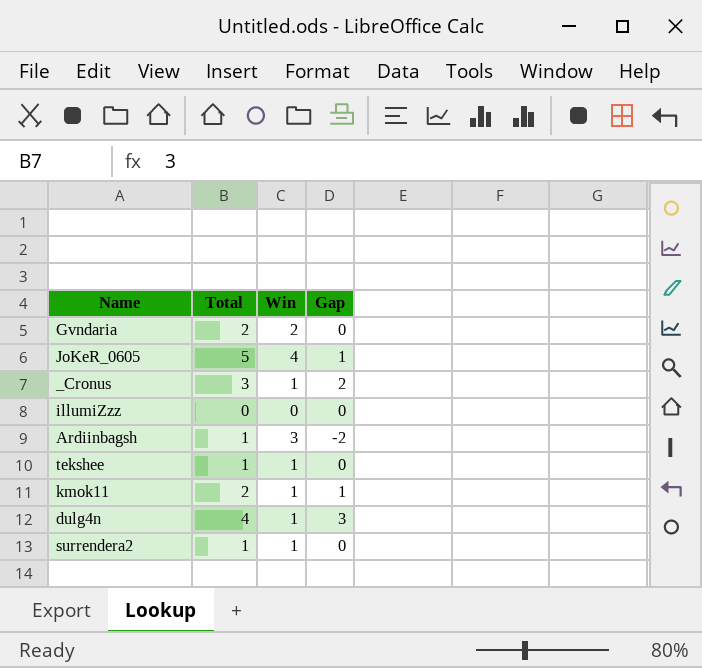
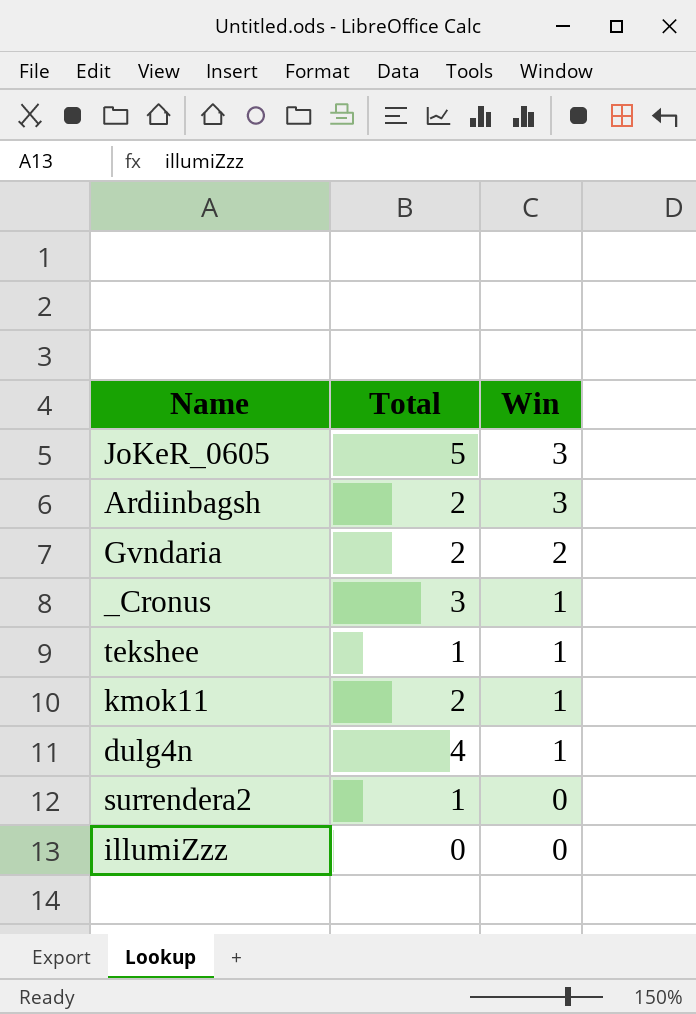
row order: none -> Win descending
column Gap | formula: [Total] - [Win] -> none
JoKeR_0605 | Win: 4 -> 3
Ardiinbagsh | Total: 1 -> 2
surrendera2 | Win: 1 -> 0

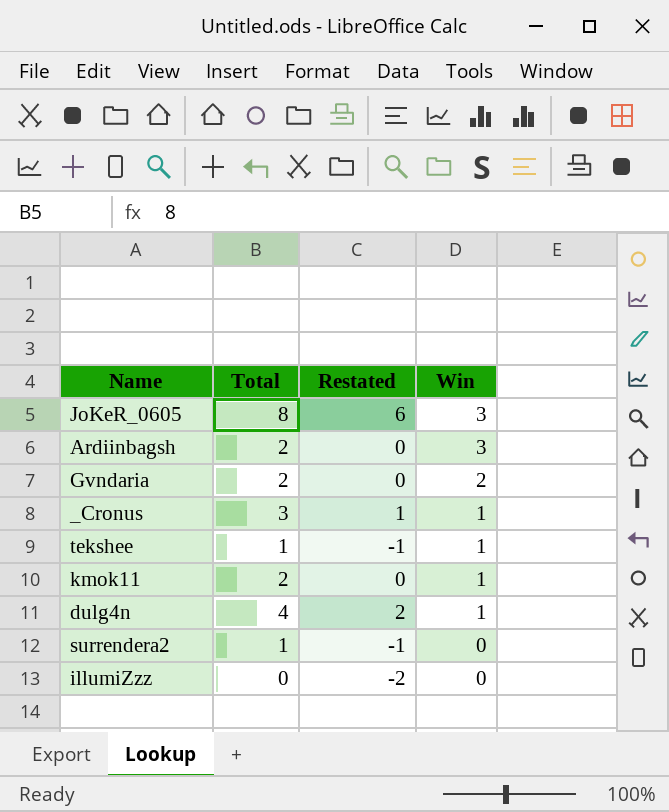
column Restated | formula: none -> [Total] - 2
JoKeR_0605 | Total: 5 -> 8

